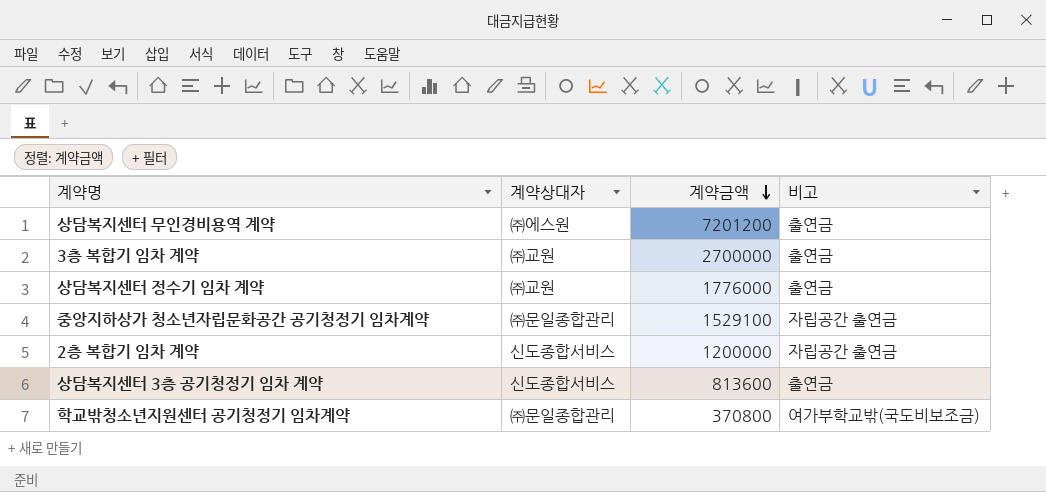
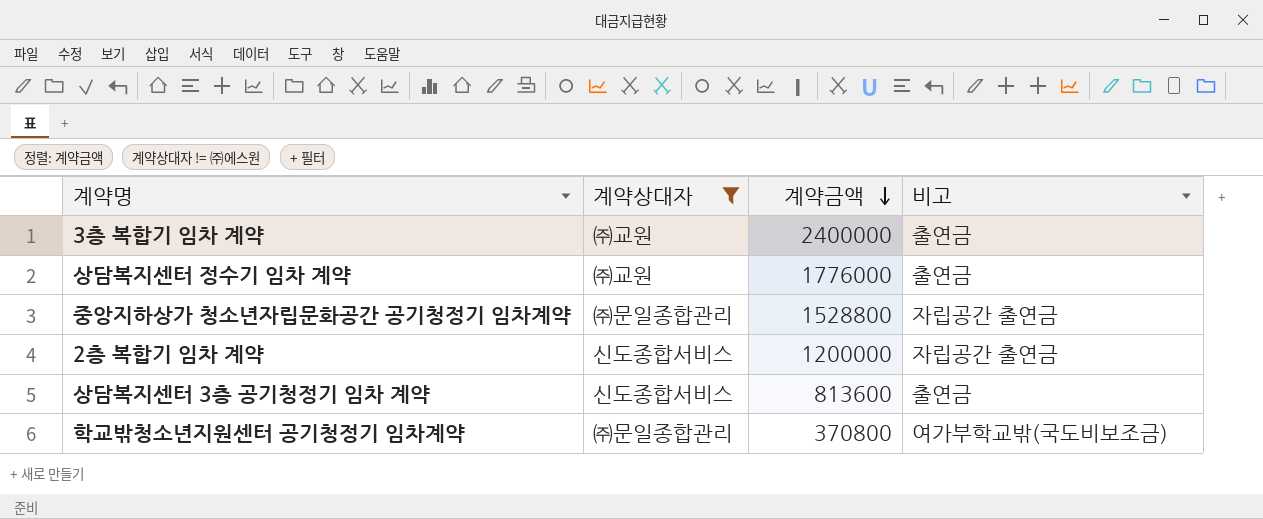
filter: none -> 계약상대자 != ㈜에스원
3층 복합기 임차 계약 | 계약금액: 2700000 -> 2400000
중앙지하상가 청소년자립문화공간 공기청정기 임차계약 | 계약금액: 1529100 -> 1528800

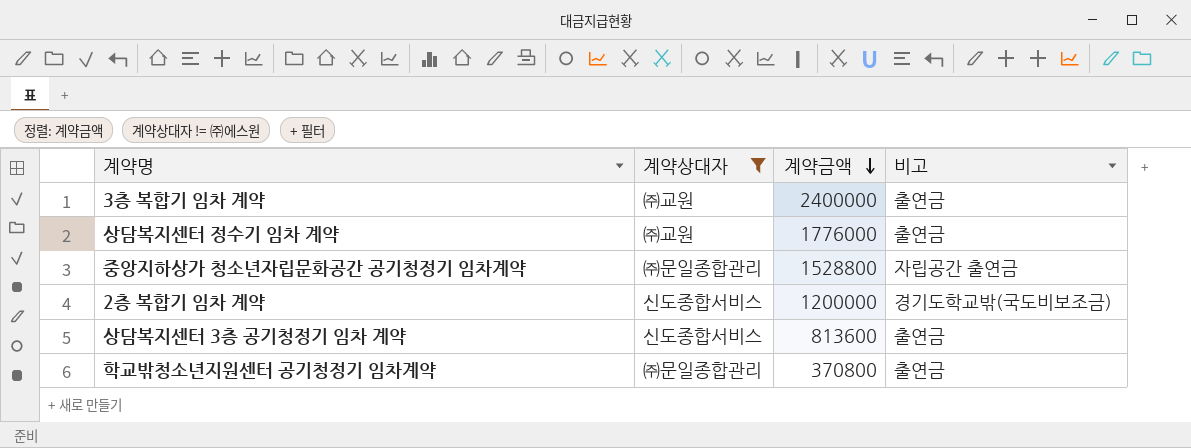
2층 복합기 임차 계약 | 비고: 자립공간 출연금 -> 경기도학교밖(국도비보조금)
학교밖청소년지원센터 공기청정기 임차계약 | 비고: 여가부학교밖(국도비보조금) -> 출연금

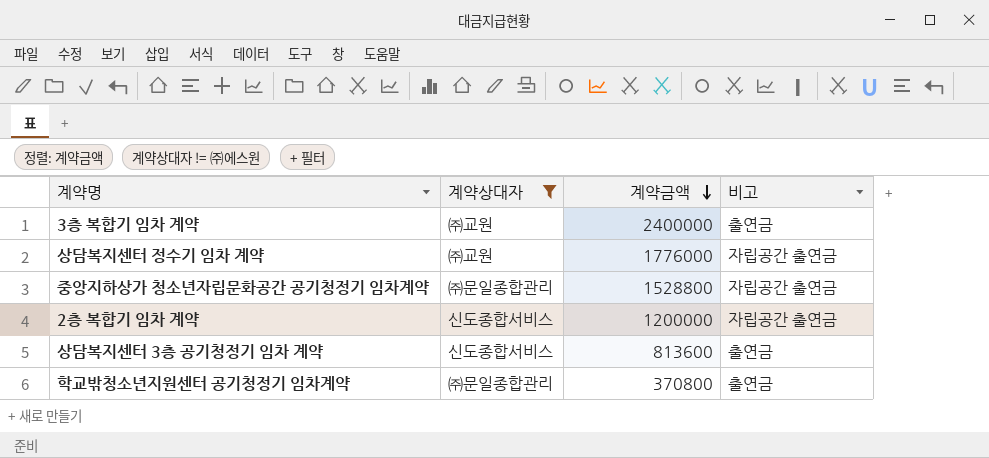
상담복지센터 정수기 임차 계약 | 비고: 출연금 -> 자립공간 출연금
2층 복합기 임차 계약 | 비고: 경기도학교밖(국도비보조금) -> 자립공간 출연금

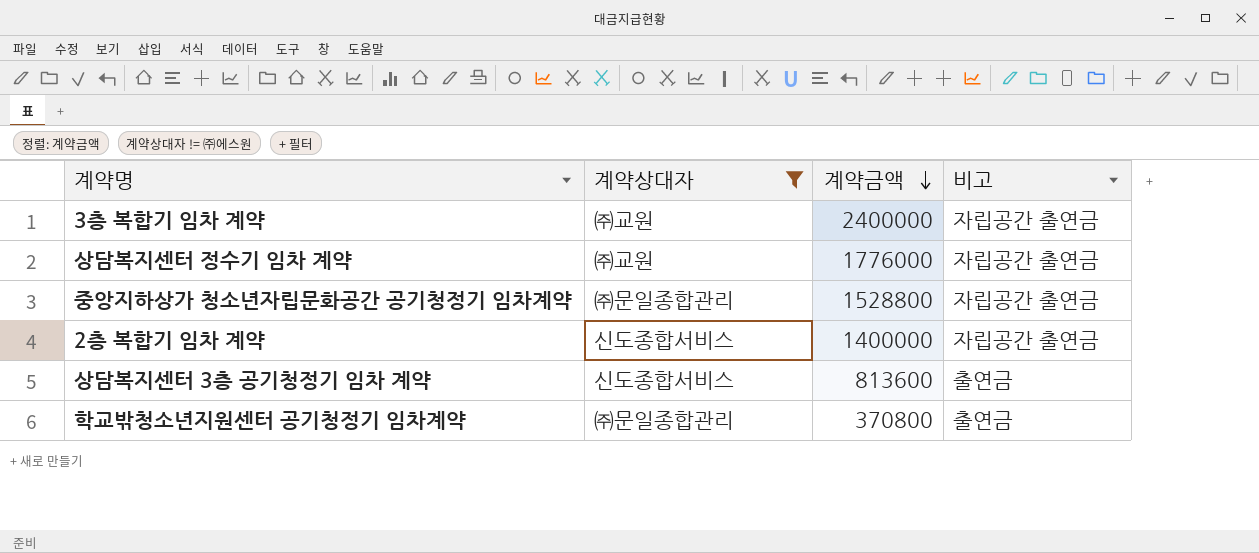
3층 복합기 임차 계약 | 비고: 출연금 -> 자립공간 출연금
2층 복합기 임차 계약 | 계약금액: 1200000 -> 1400000

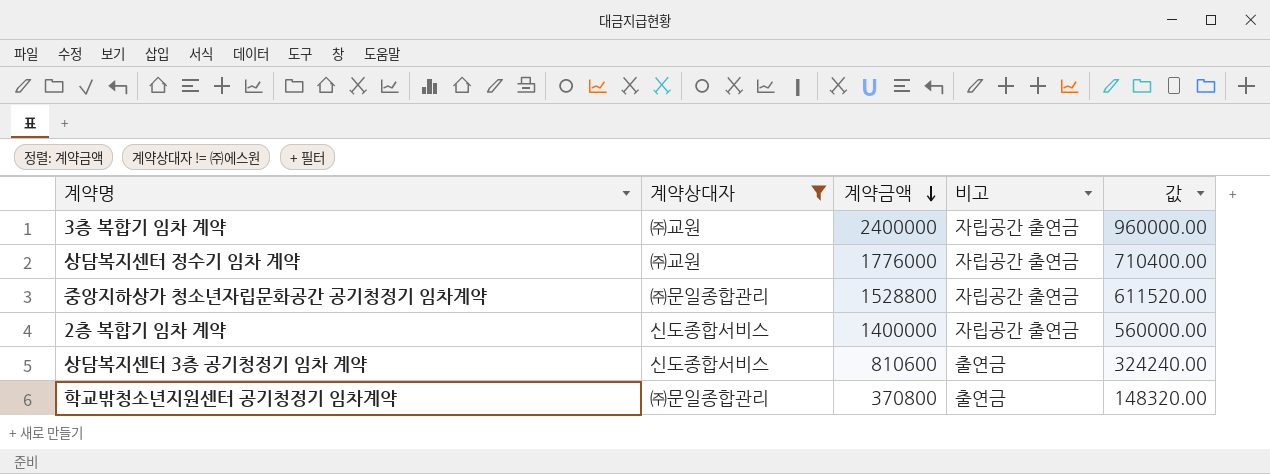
column 값 | formula: none -> [계약금액] * 0.4
상담복지센터 3층 공기청정기 임차 계약 | 계약금액: 813600 -> 810600

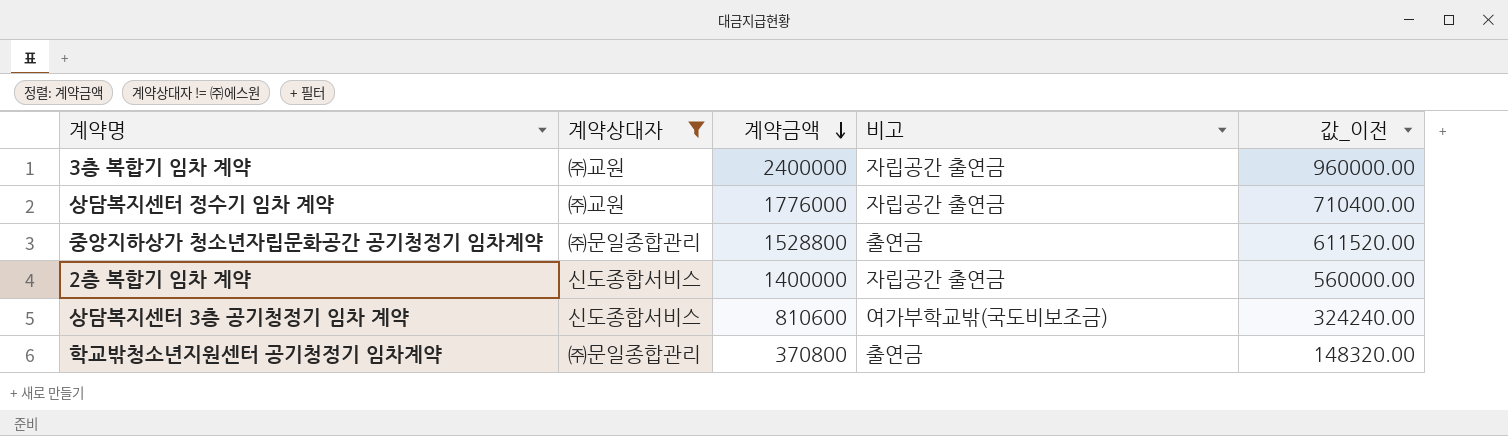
column name: 값 -> 값_이전
중앙지하상가 청소년자립문화공간 공기청정기 임차계약 | 비고: 자립공간 출연금 -> 출연금
상담복지센터 3층 공기청정기 임차 계약 | 비고: 출연금 -> 여가부학교밖(국도비보조금)

